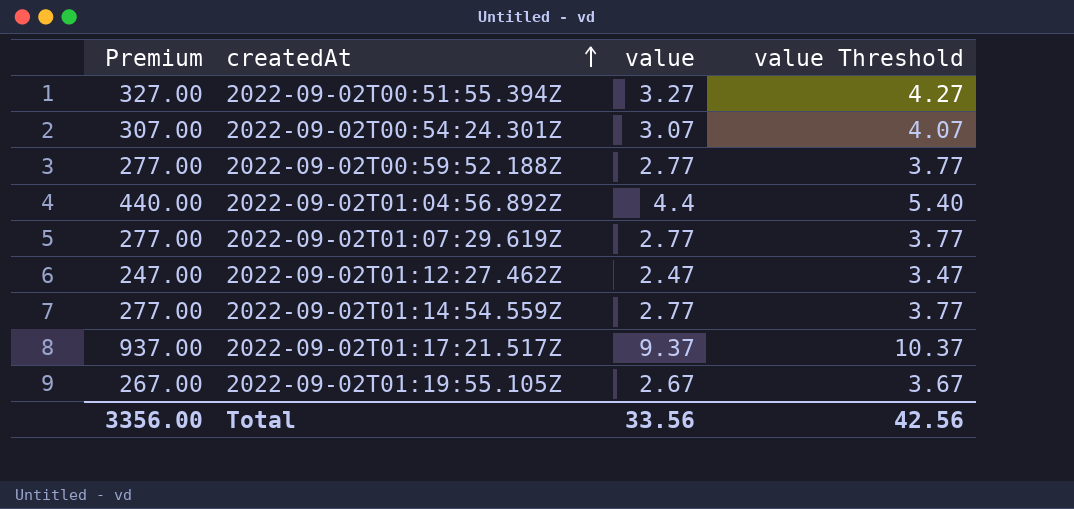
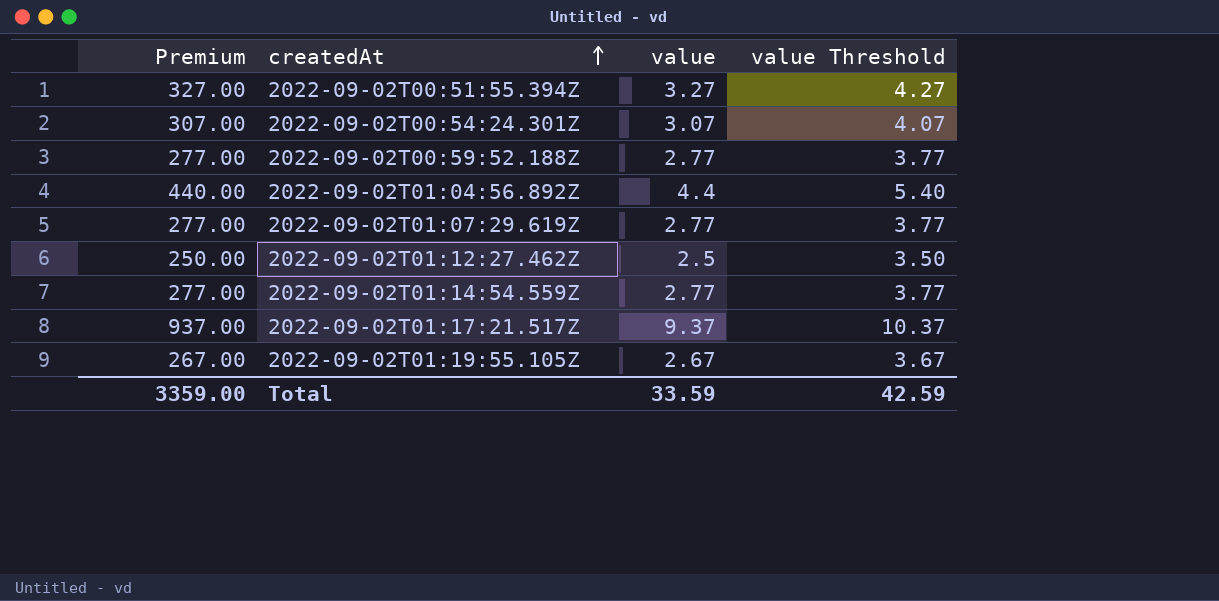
2022-09-02T01:12:27.462Z | Premium: 247.00 -> 250.00
2022-09-02T01:12:27.462Z | value: 2.47 -> 2.5
2022-09-02T01:12:27.462Z | value Threshold: 3.47 -> 3.50
Total | Premium: 3356.00 -> 3359.00
Total | value: 33.56 -> 33.59
Total | value Threshold: 42.56 -> 42.59

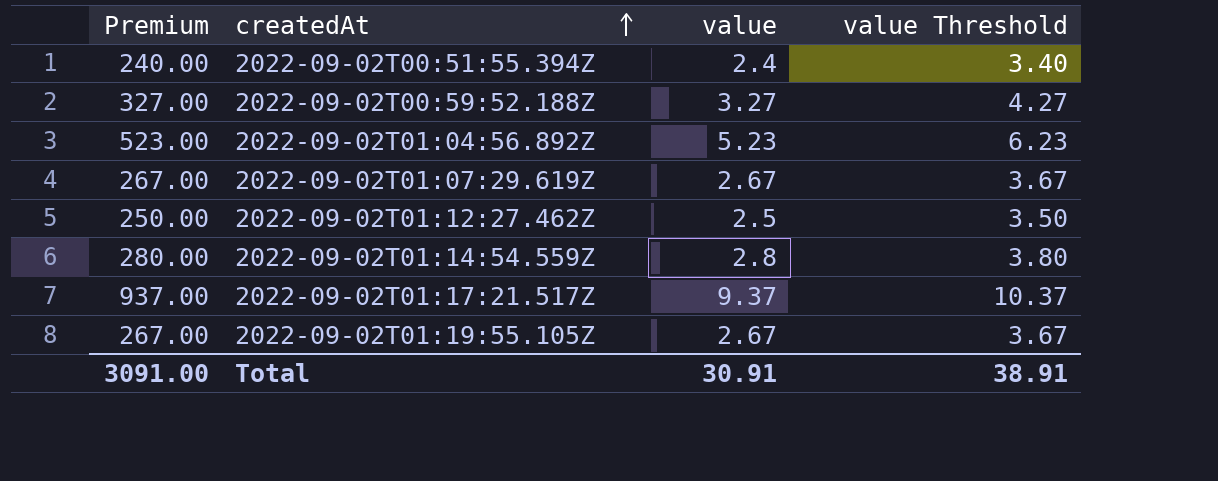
row 2022-09-02T00:54:24.301Z: 307.00 | 3.07 | 4.07 -> none
2022-09-02T00:51:55.394Z | Premium: 327.00 -> 240.00
2022-09-02T00:51:55.394Z | value: 3.27 -> 2.4
2022-09-02T00:51:55.394Z | value Threshold: 4.27 -> 3.40
2022-09-02T00:59:52.188Z | Premium: 277.00 -> 327.00
2022-09-02T00:59:52.188Z | value: 2.77 -> 3.27
2022-09-02T00:59:52.188Z | value Threshold: 3.77 -> 4.27
2022-09-02T01:04:56.892Z | Premium: 440.00 -> 523.00
2022-09-02T01:04:56.892Z | value: 4.4 -> 5.23
2022-09-02T01:04:56.892Z | value Threshold: 5.40 -> 6.23
2022-09-02T01:07:29.619Z | Premium: 277.00 -> 267.00
2022-09-02T01:07:29.619Z | value: 2.77 -> 2.67
2022-09-02T01:07:29.619Z | value Threshold: 3.77 -> 3.67
2022-09-02T01:14:54.559Z | Premium: 277.00 -> 280.00
2022-09-02T01:14:54.559Z | value: 2.77 -> 2.8
2022-09-02T01:14:54.559Z | value Threshold: 3.77 -> 3.80
Total | Premium: 3359.00 -> 3091.00
Total | value: 33.59 -> 30.91
Total | value Threshold: 42.59 -> 38.91

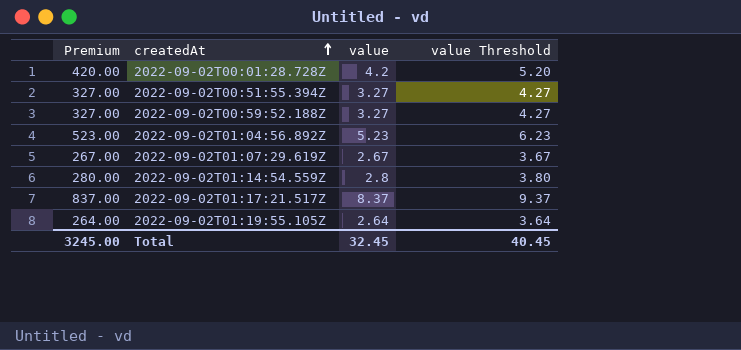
row 2022-09-02T01:12:27.462Z: 250.00 | 2.5 | 3.50 -> none
row 2022-09-02T00:01:28.728Z: none -> 420.00 | 4.2 | 5.20
2022-09-02T00:51:55.394Z | Premium: 240.00 -> 327.00
2022-09-02T00:51:55.394Z | value: 2.4 -> 3.27
2022-09-02T00:51:55.394Z | value Threshold: 3.40 -> 4.27
2022-09-02T01:17:21.517Z | Premium: 937.00 -> 837.00
2022-09-02T01:17:21.517Z | value: 9.37 -> 8.37
2022-09-02T01:17:21.517Z | value Threshold: 10.37 -> 9.37
2022-09-02T01:19:55.105Z | Premium: 267.00 -> 264.00
2022-09-02T01:19:55.105Z | value: 2.67 -> 2.64
2022-09-02T01:19:55.105Z | value Threshold: 3.67 -> 3.64
Total | Premium: 3091.00 -> 3245.00
Total | value: 30.91 -> 32.45
Total | value Threshold: 38.91 -> 40.45

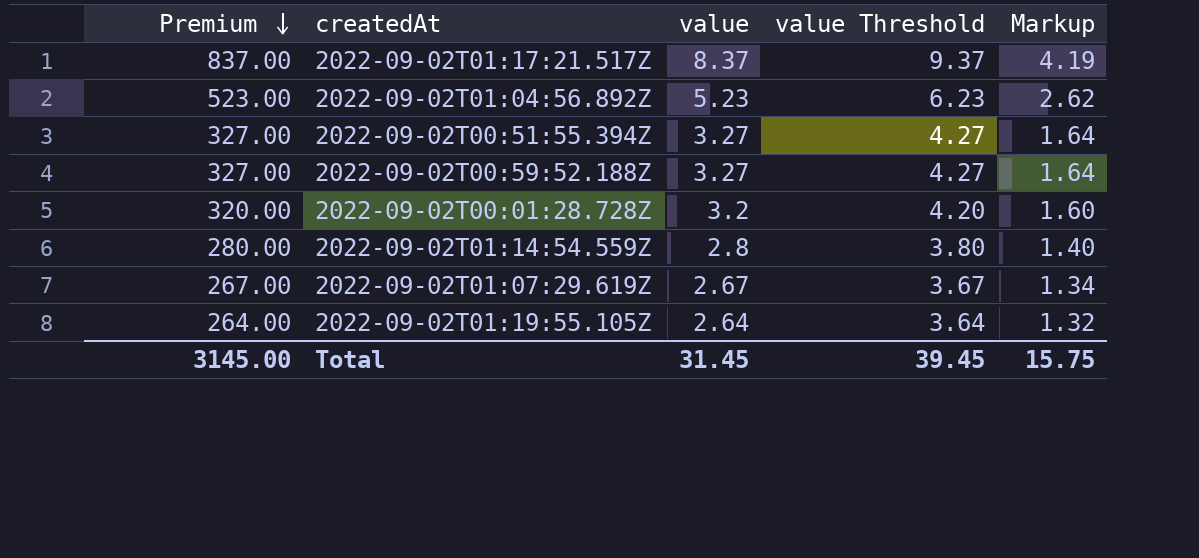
row order: createdAt ascending -> Premium descending
column Markup | formula: none -> [value] * 0.5
2022-09-02T00:01:28.728Z | Premium: 420.00 -> 320.00
2022-09-02T00:01:28.728Z | value: 4.2 -> 3.2
2022-09-02T00:01:28.728Z | value Threshold: 5.20 -> 4.20
Total | Premium: 3245.00 -> 3145.00
Total | value: 32.45 -> 31.45
Total | value Threshold: 40.45 -> 39.45

